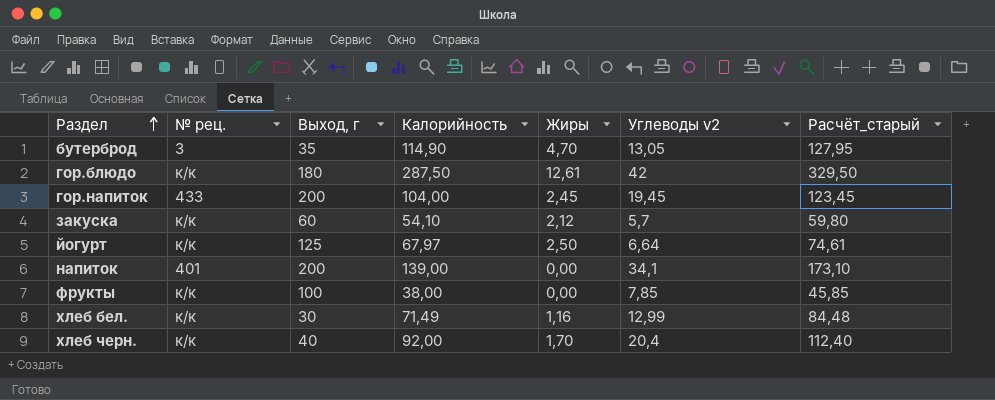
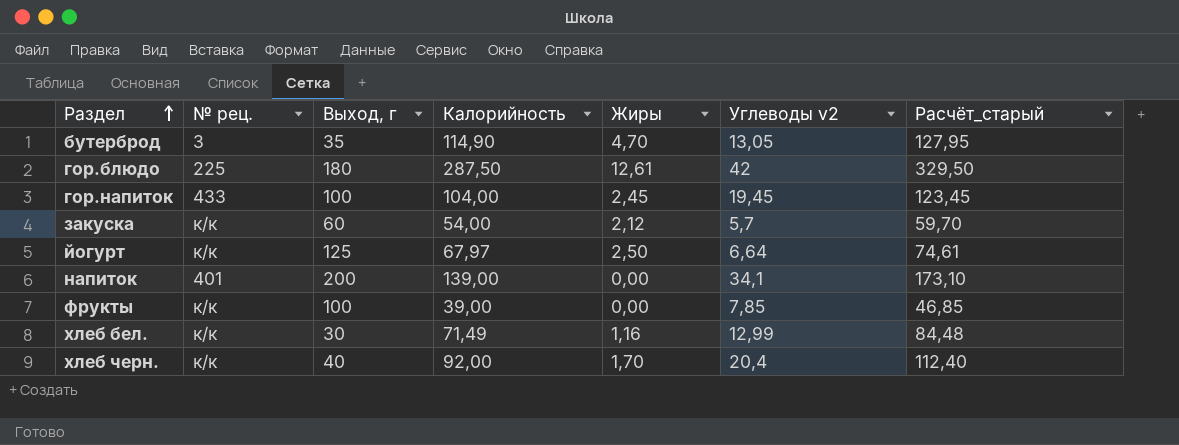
гор.блюдо | № рец.: к/к -> 225
гор.напиток | Выход, г: 200 -> 100
закуска | Калорийность: 54,10 -> 54,00
закуска | Расчёт_старый: 59,80 -> 59,70
фрукты | Калорийность: 38,00 -> 39,00
фрукты | Расчёт_старый: 45,85 -> 46,85

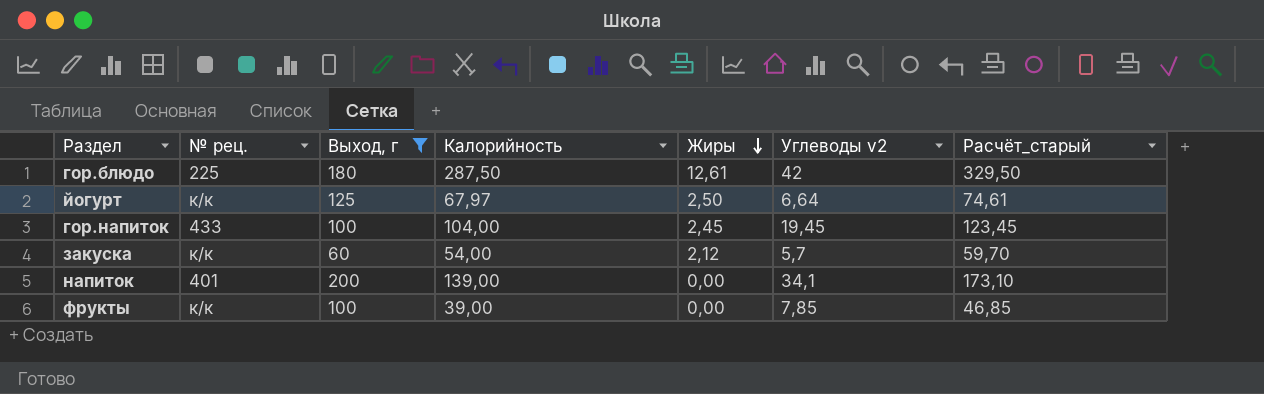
filter: none -> Выход, г >= 60
row order: Раздел ascending -> Жиры descending

